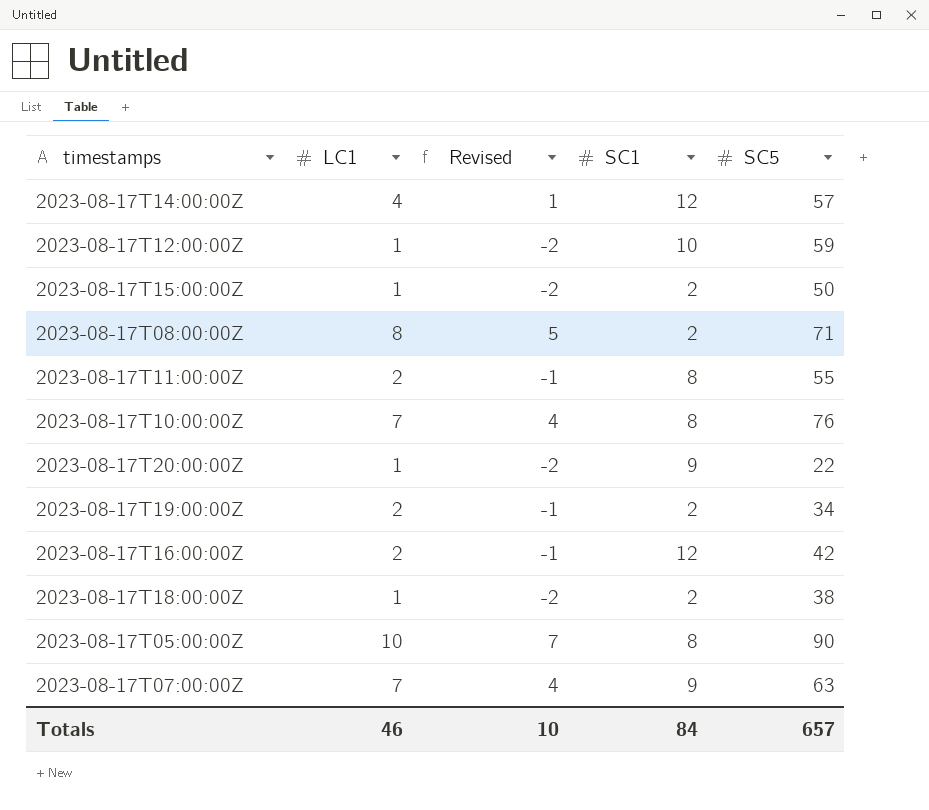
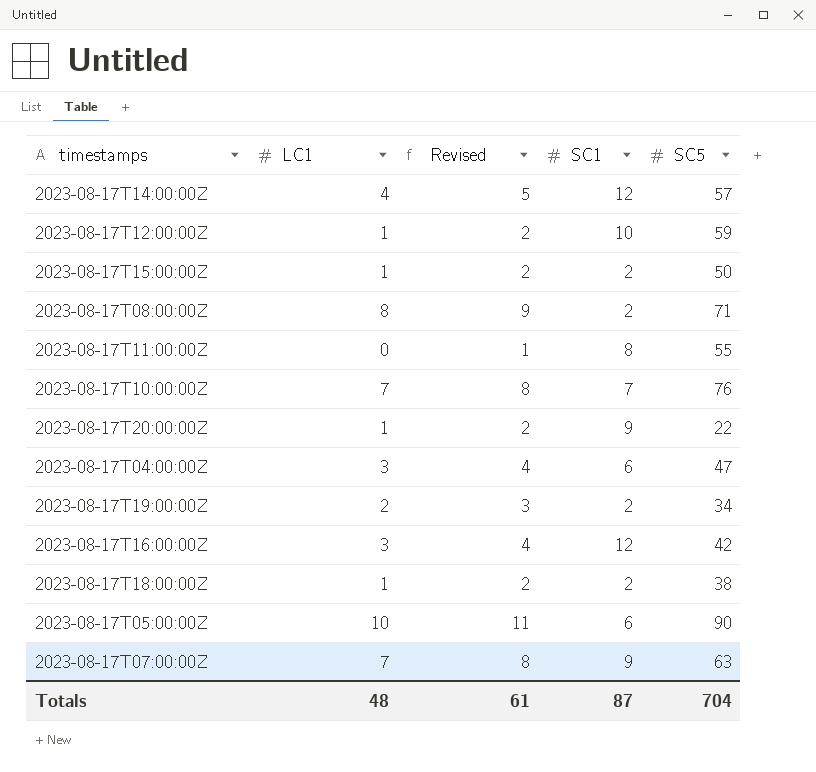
column Revised | formula: [LC1] - 3 -> [LC1] + 1
2023-08-17T11:00:00Z | LC1: 2 -> 0
2023-08-17T10:00:00Z | SC1: 8 -> 7
row 2023-08-17T04:00:00Z: none -> 3 | 4 | 6 | 47
2023-08-17T16:00:00Z | LC1: 2 -> 3
2023-08-17T05:00:00Z | SC1: 8 -> 6
Totals | LC1: 46 -> 48
Totals | Revised: 10 -> 61
Totals | SC1: 84 -> 87
Totals | SC5: 657 -> 704

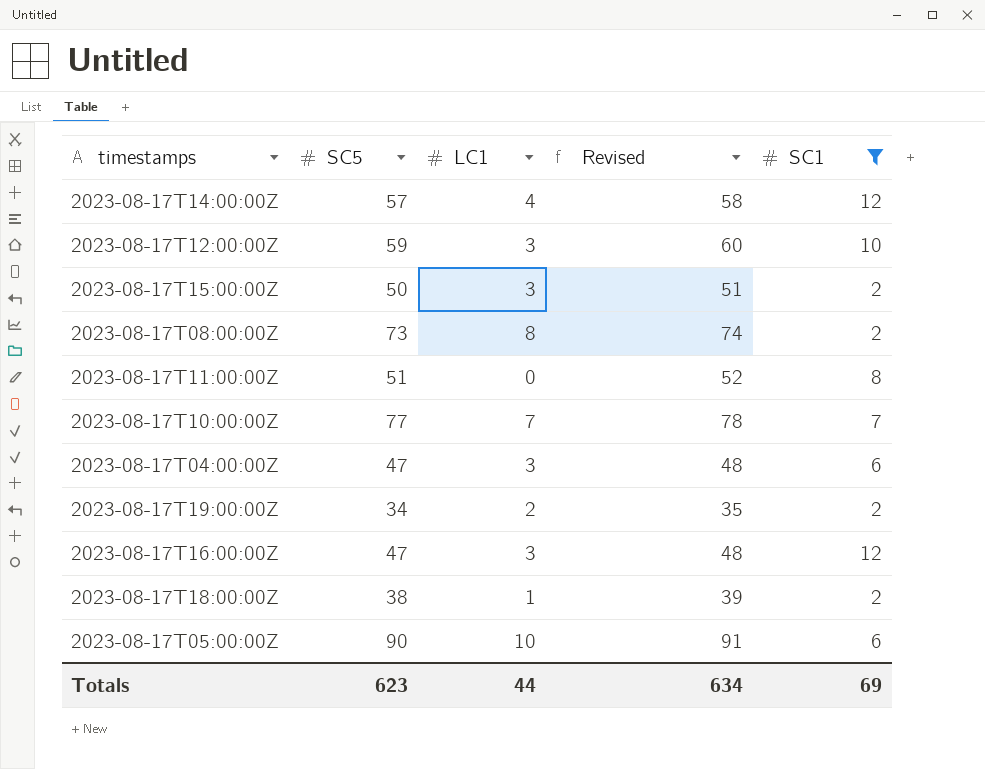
filter: none -> SC1 != 9
column SC5 | position: 5 -> 2
column Revised | formula: [LC1] + 1 -> [SC5] + 1
2023-08-17T12:00:00Z | LC1: 1 -> 3
2023-08-17T15:00:00Z | LC1: 1 -> 3
2023-08-17T08:00:00Z | SC5: 71 -> 73
2023-08-17T11:00:00Z | SC5: 55 -> 51
2023-08-17T10:00:00Z | SC5: 76 -> 77
2023-08-17T16:00:00Z | SC5: 42 -> 47
Totals | SC5: 704 -> 623
Totals | LC1: 48 -> 44
Totals | Revised: 61 -> 634
Totals | SC1: 87 -> 69

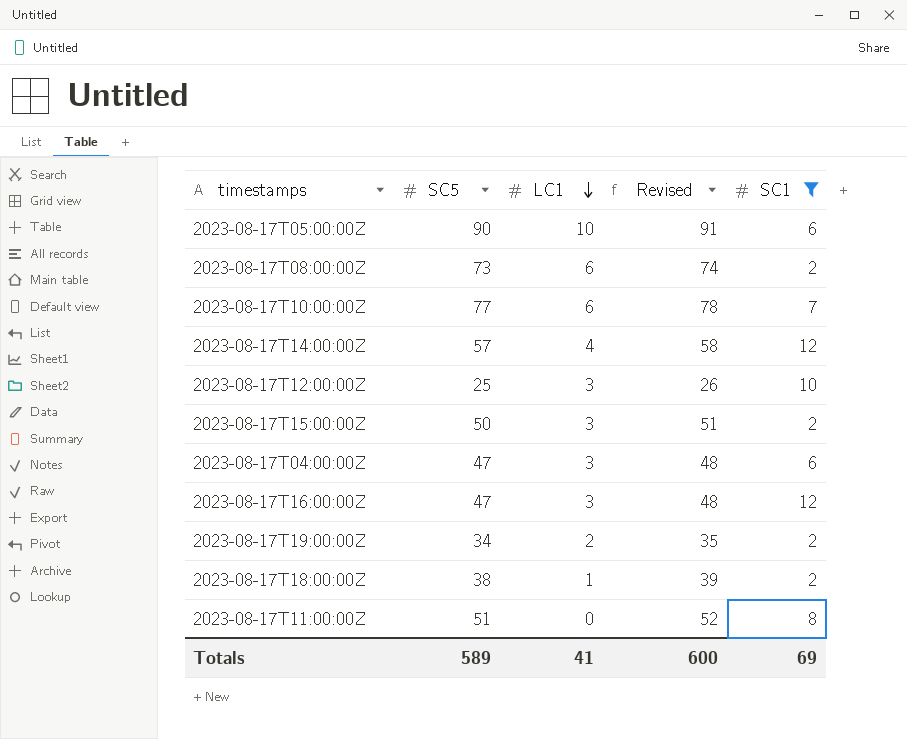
row order: none -> LC1 descending
2023-08-17T08:00:00Z | LC1: 8 -> 6
2023-08-17T10:00:00Z | LC1: 7 -> 6
2023-08-17T12:00:00Z | SC5: 59 -> 25
2023-08-17T12:00:00Z | Revised: 60 -> 26
Totals | SC5: 623 -> 589
Totals | LC1: 44 -> 41
Totals | Revised: 634 -> 600

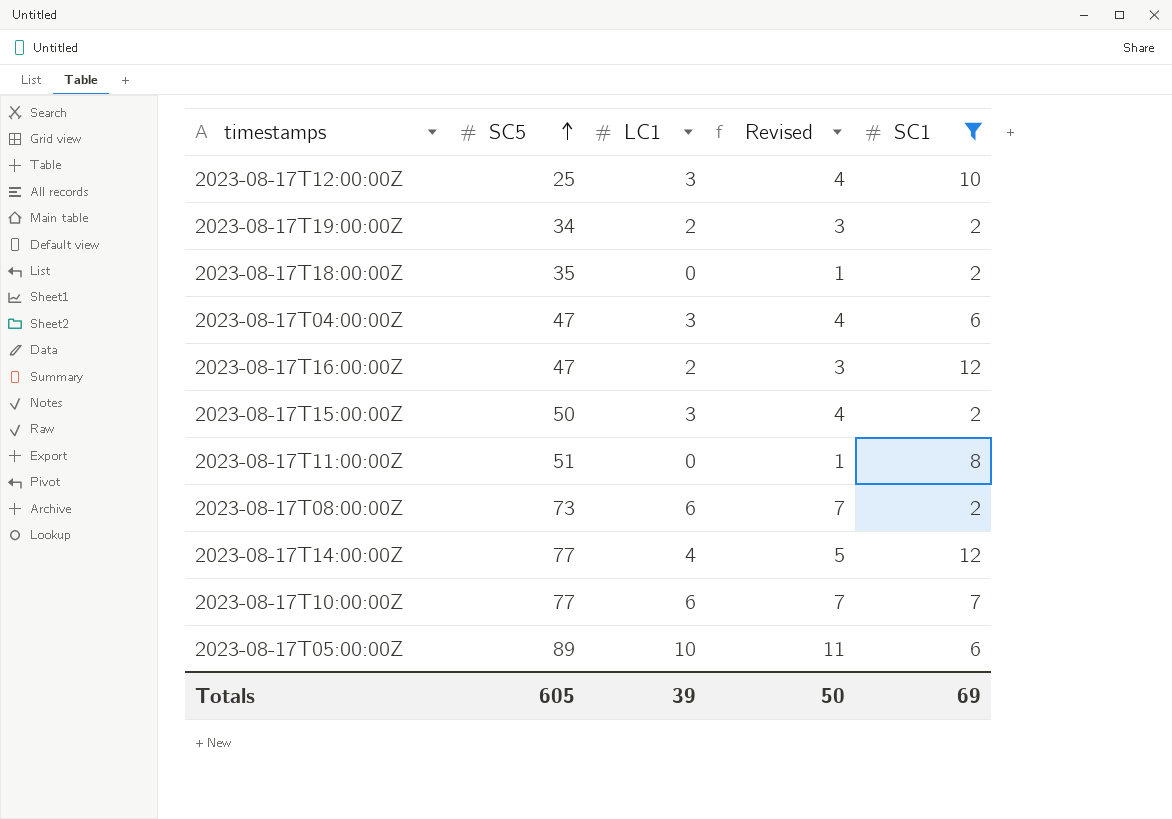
row order: LC1 descending -> SC5 ascending
column Revised | formula: [SC5] + 1 -> [LC1] + 1
2023-08-17T18:00:00Z | SC5: 38 -> 35
2023-08-17T18:00:00Z | LC1: 1 -> 0
2023-08-17T16:00:00Z | LC1: 3 -> 2
2023-08-17T14:00:00Z | SC5: 57 -> 77
2023-08-17T05:00:00Z | SC5: 90 -> 89
Totals | SC5: 589 -> 605
Totals | LC1: 41 -> 39
Totals | Revised: 600 -> 50

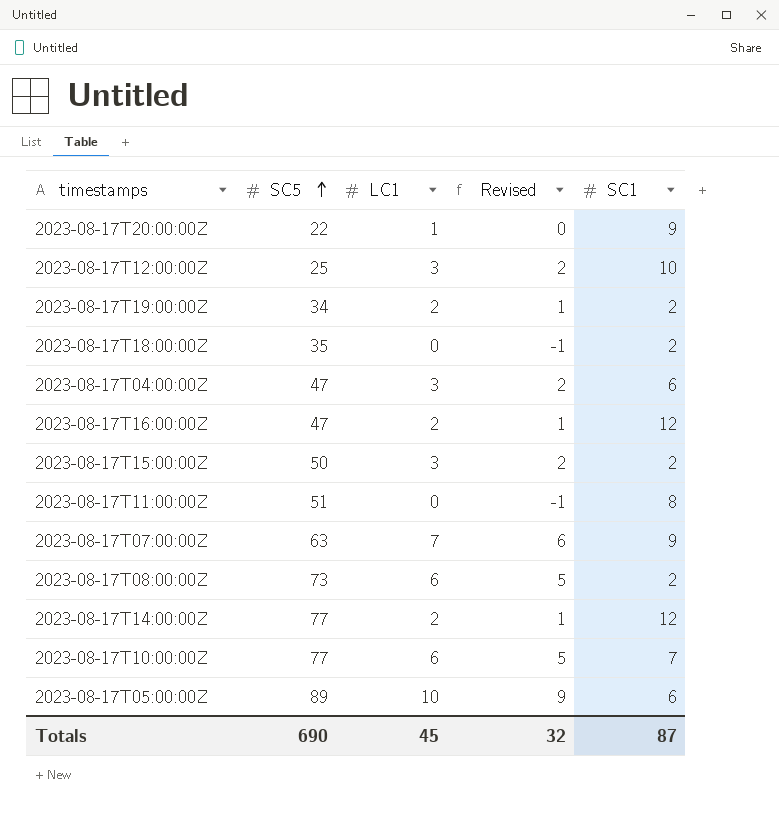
filter: SC1 != 9 -> none
column Revised | formula: [LC1] + 1 -> [LC1] - 1
2023-08-17T14:00:00Z | LC1: 4 -> 2
Totals | SC5: 605 -> 690
Totals | LC1: 39 -> 45
Totals | Revised: 50 -> 32
Totals | SC1: 69 -> 87

